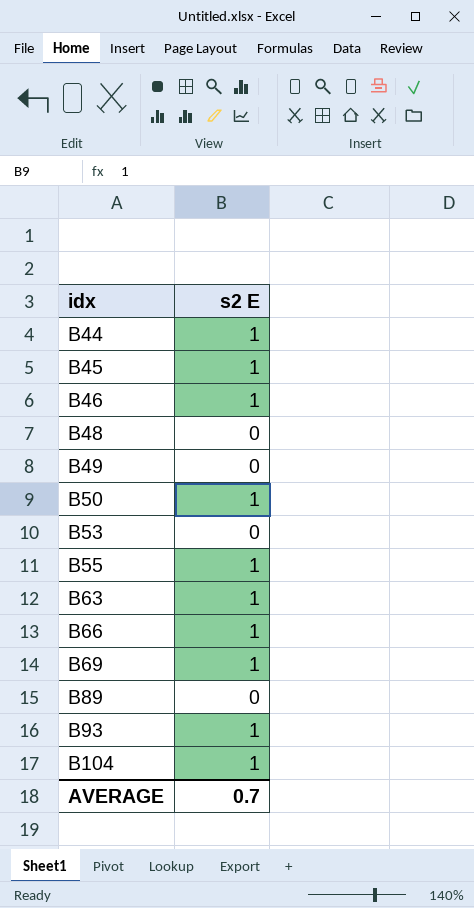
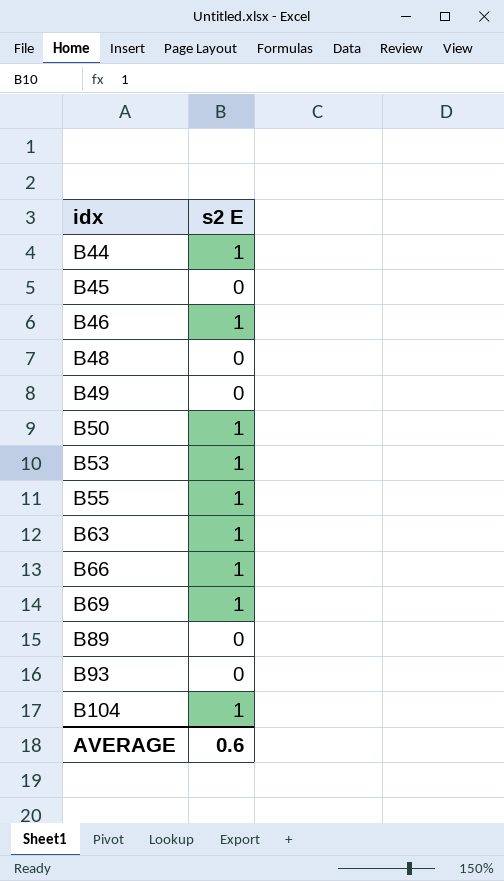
B45 | s2 E: 1 -> 0
B53 | s2 E: 0 -> 1
B93 | s2 E: 1 -> 0
AVERAGE | s2 E: 0.7 -> 0.6

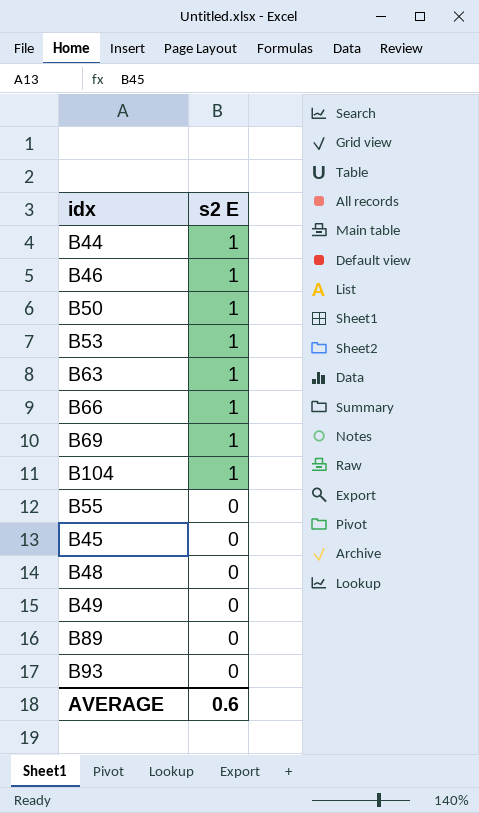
row order: idx ascending -> s2 E descending
B55 | s2 E: 1 -> 0

